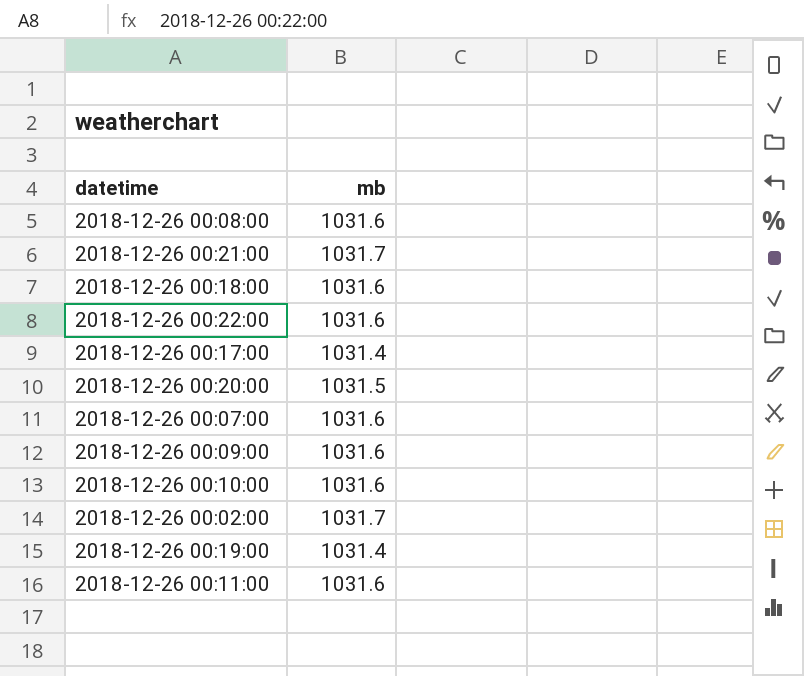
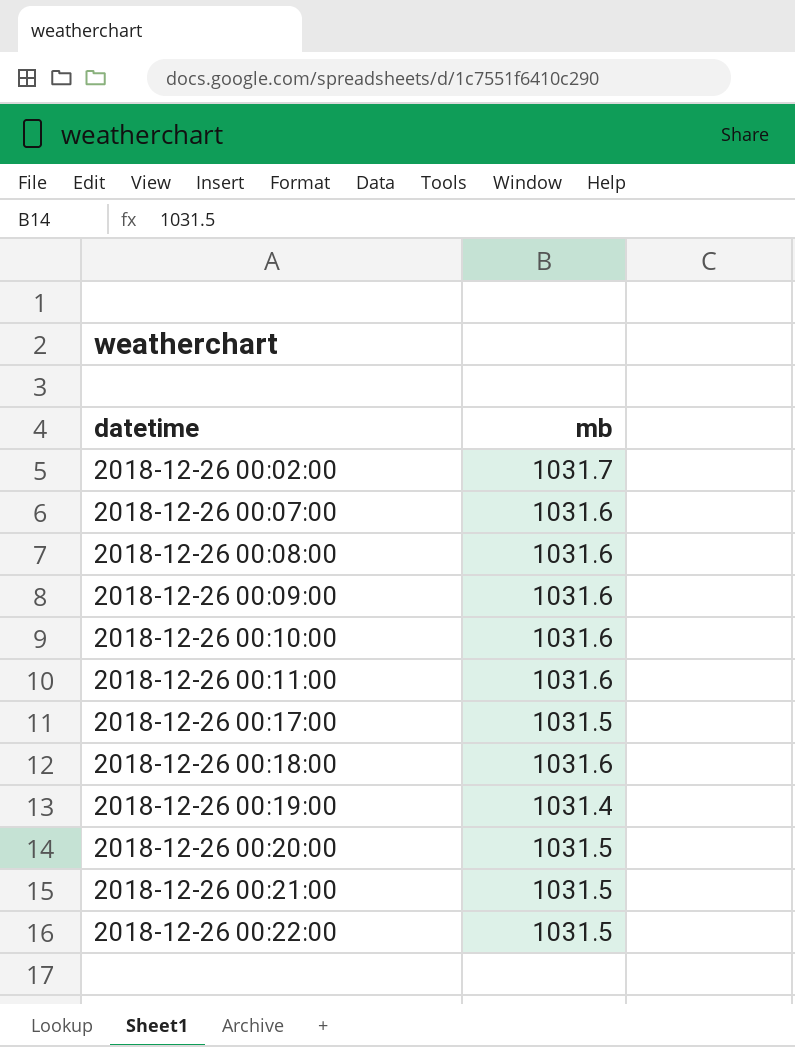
row order: none -> datetime ascending
2018-12-26 00:17:00 | mb: 1031.4 -> 1031.5
2018-12-26 00:21:00 | mb: 1031.7 -> 1031.5
2018-12-26 00:22:00 | mb: 1031.6 -> 1031.5

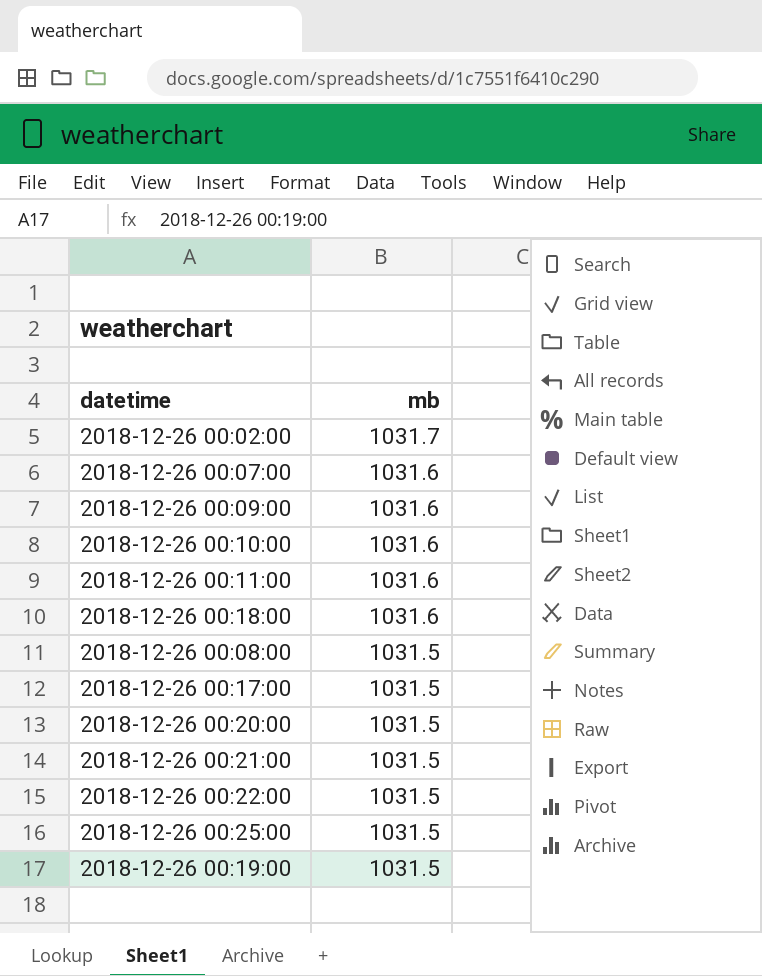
row order: datetime ascending -> mb descending
2018-12-26 00:08:00 | mb: 1031.6 -> 1031.5
row 2018-12-26 00:25:00: none -> 1031.5
2018-12-26 00:19:00 | mb: 1031.4 -> 1031.5

